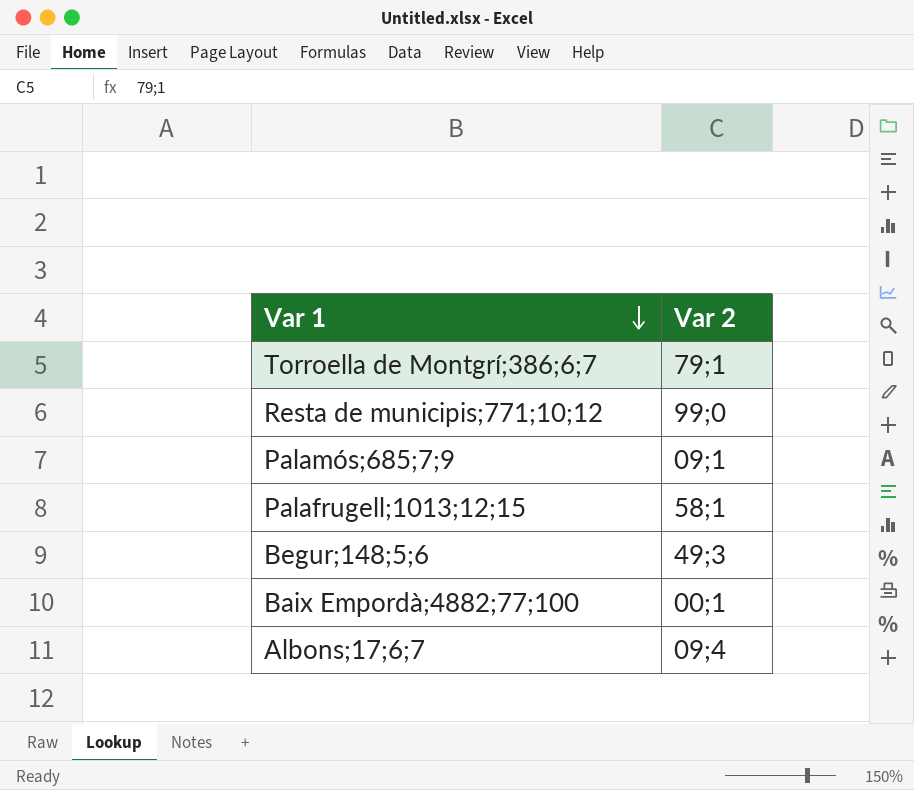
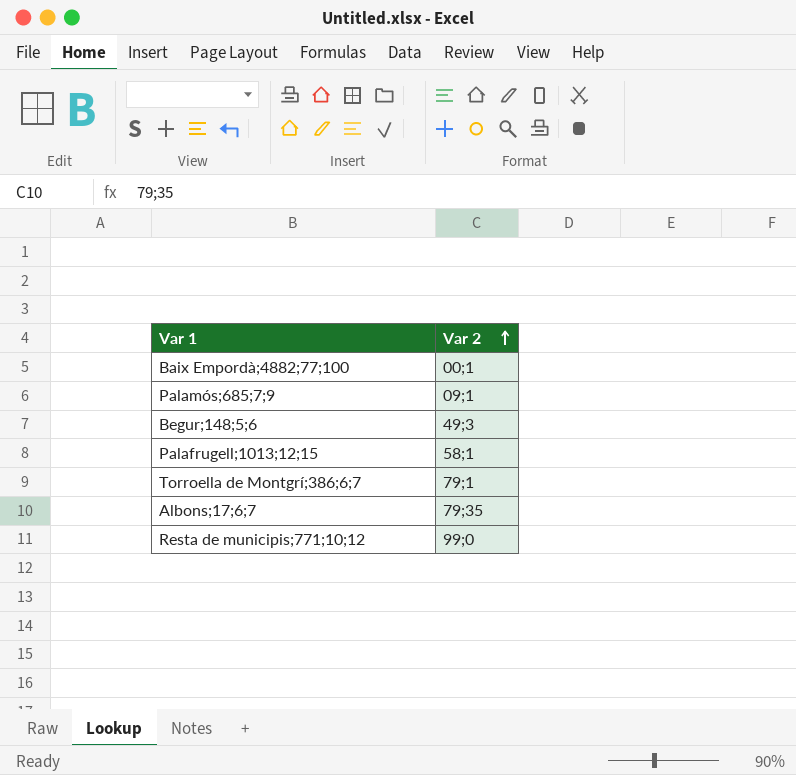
row order: Var 1 descending -> Var 2 ascending
Albons;17;6;7 | Var 2: 09;4 -> 79;35

